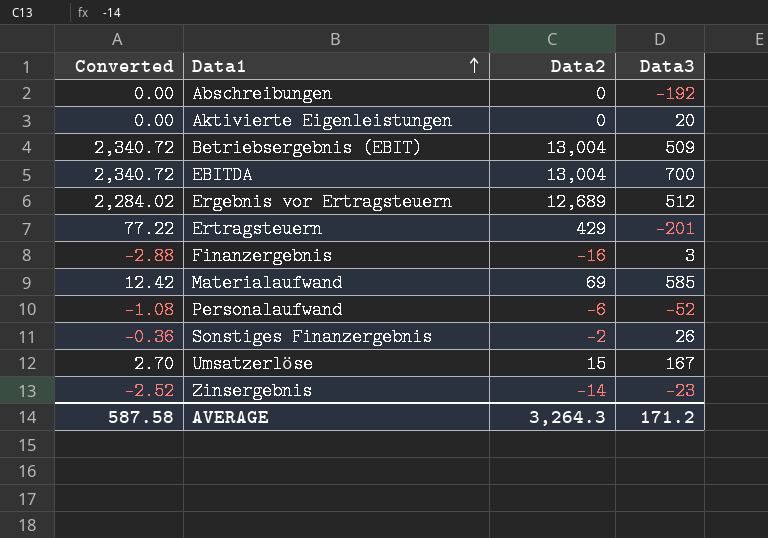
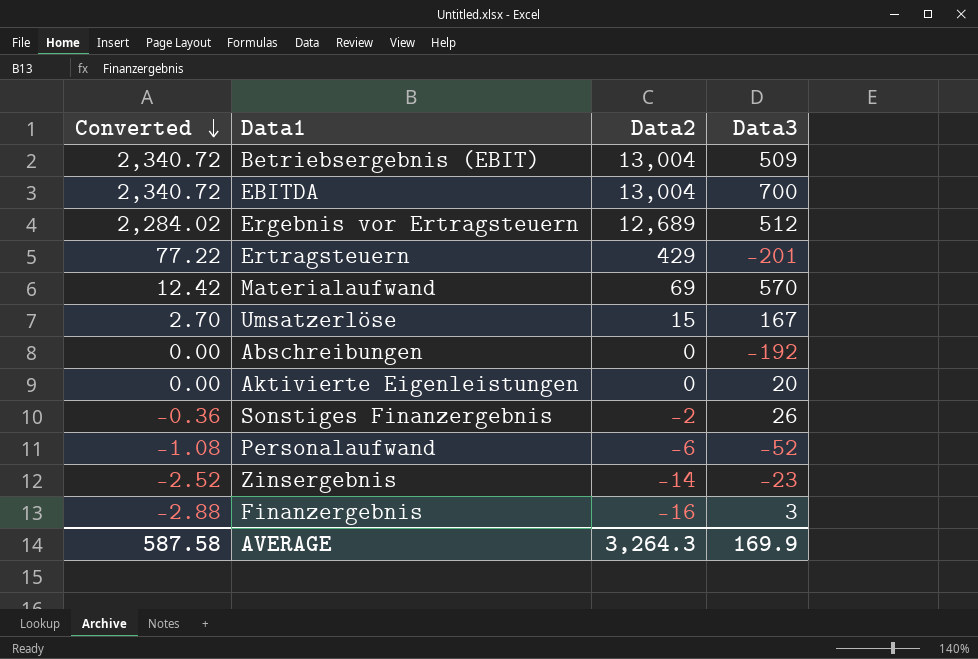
row order: Data1 ascending -> Converted descending
Materialaufwand | Data3: 585 -> 570
AVERAGE | Data3: 171.2 -> 169.9

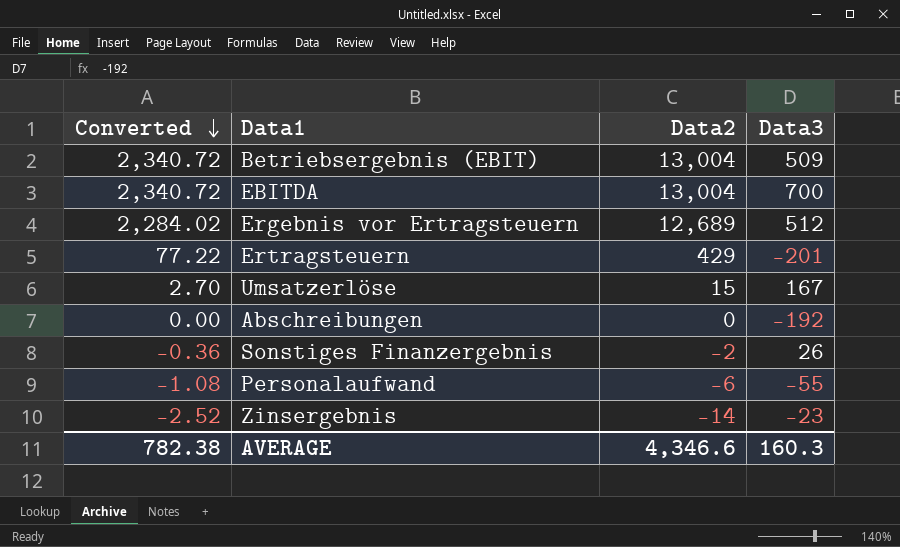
row Materialaufwand: 12.42 | 69 | 570 -> none
row Aktivierte Eigenleistungen: 0.00 | 0 | 20 -> none
row Finanzergebnis: -2.88 | -16 | 3 -> none
Personalaufwand | Data3: -52 -> -55
AVERAGE | Converted: 587.58 -> 782.38
AVERAGE | Data2: 3,264.3 -> 4,346.6
AVERAGE | Data3: 169.9 -> 160.3

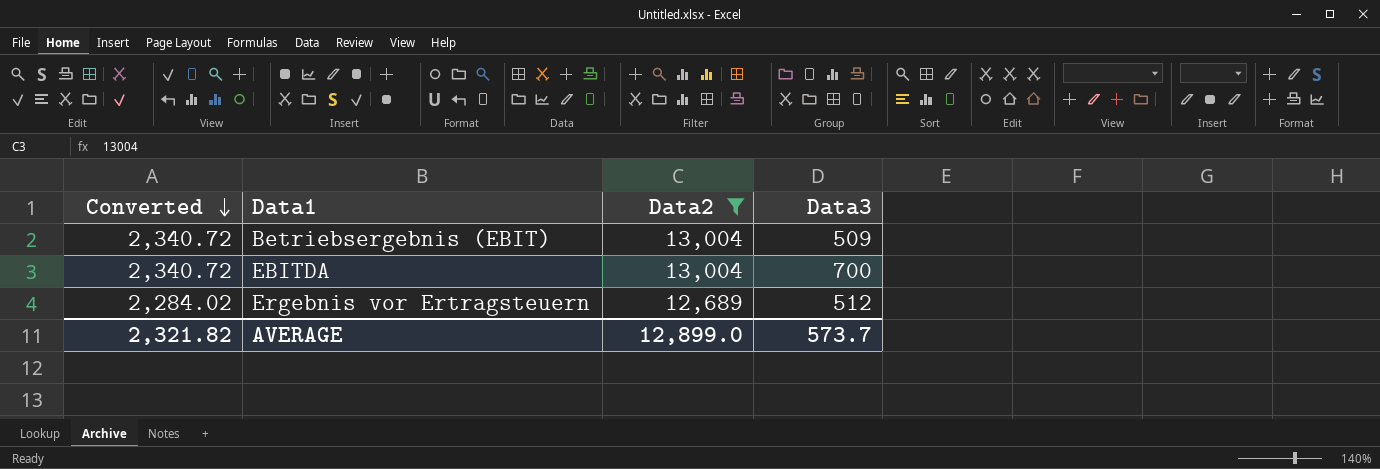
filter: none -> Data2 >= 12,689
AVERAGE | Converted: 782.38 -> 2,321.82
AVERAGE | Data2: 4,346.6 -> 12,899.0
AVERAGE | Data3: 160.3 -> 573.7

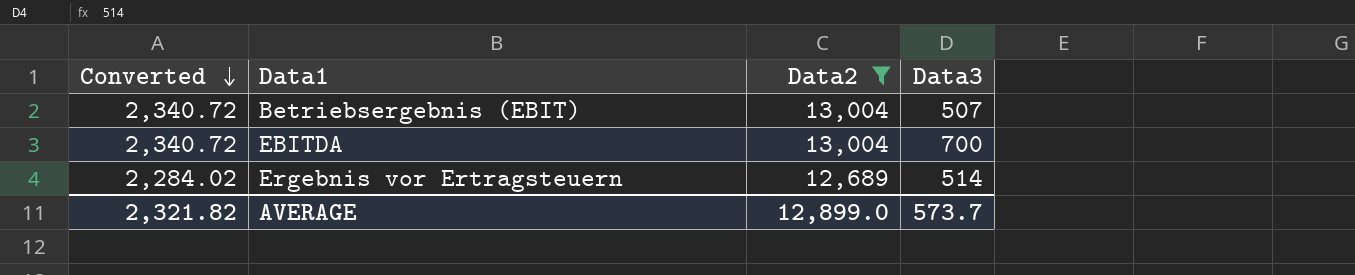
Betriebsergebnis (EBIT) | Data3: 509 -> 507
Ergebnis vor Ertragsteuern | Data3: 512 -> 514

